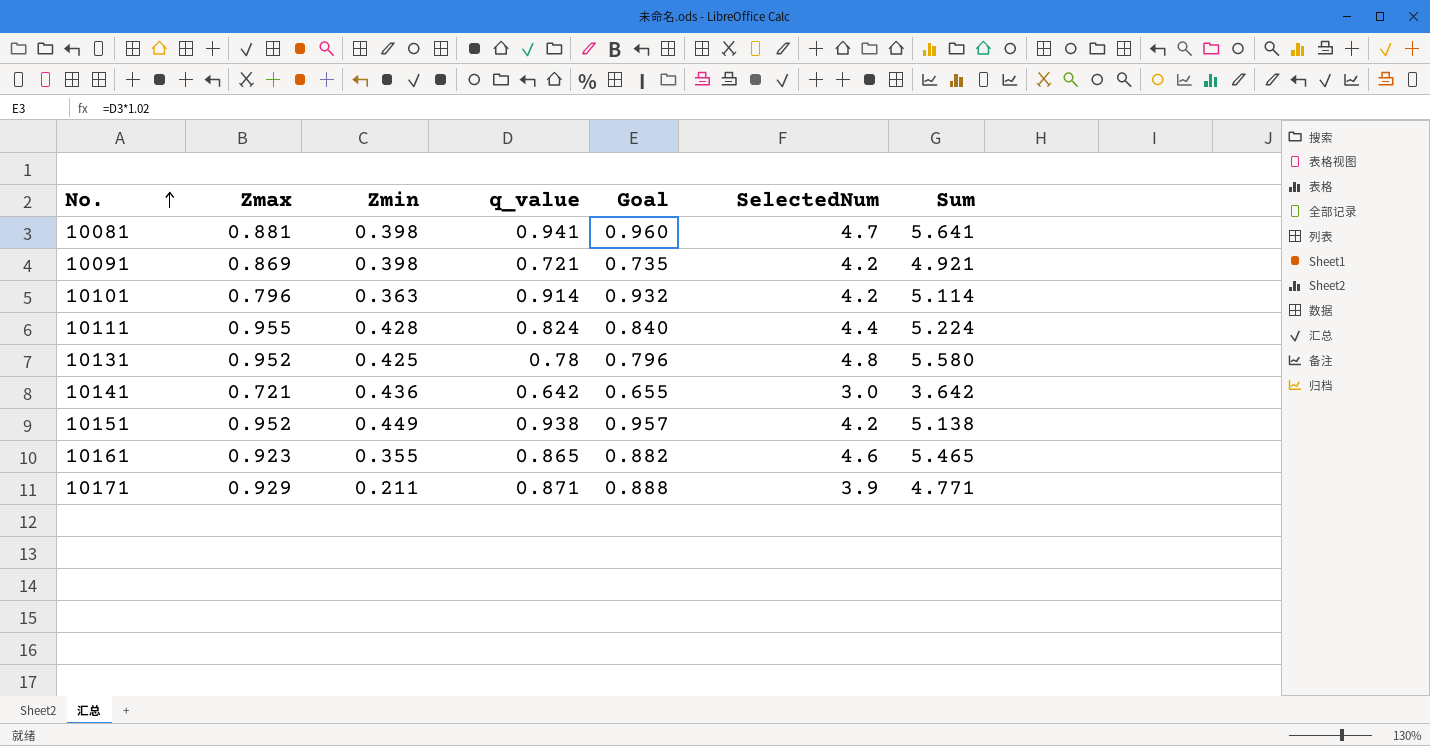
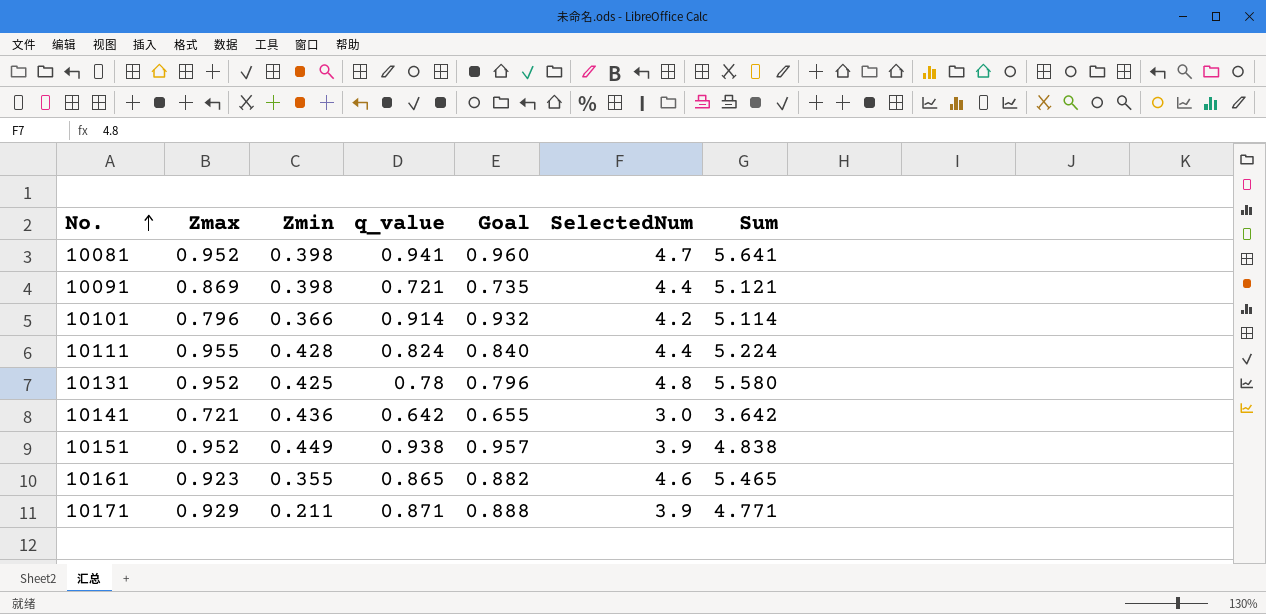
10081 | Zmax: 0.881 -> 0.952
10091 | SelectedNum: 4.2 -> 4.4
10091 | Sum: 4.921 -> 5.121
10101 | Zmin: 0.363 -> 0.366
10151 | SelectedNum: 4.2 -> 3.9
10151 | Sum: 5.138 -> 4.838

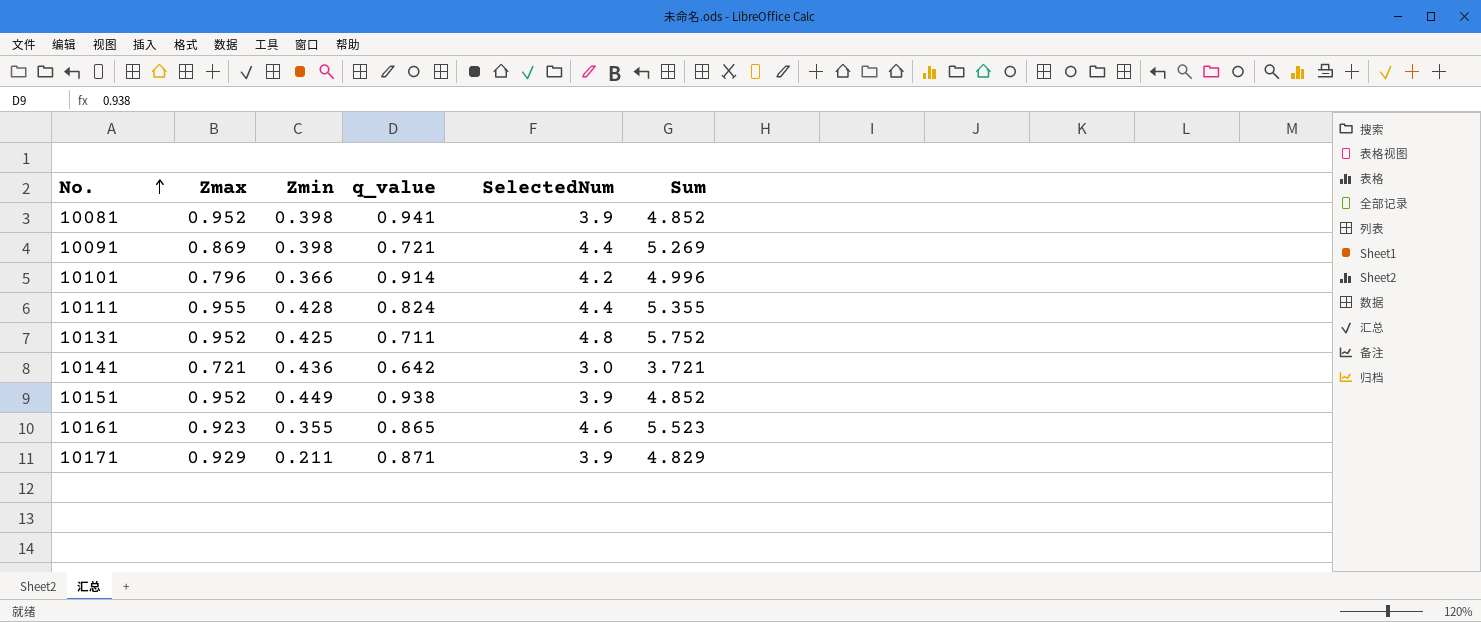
column Goal | formula: [q_value] * 1.02 -> none
column Sum | formula: [q_value] + [SelectedNum] -> [Zmax] + [SelectedNum]
10081 | SelectedNum: 4.7 -> 3.9
10131 | q_value: 0.78 -> 0.711

